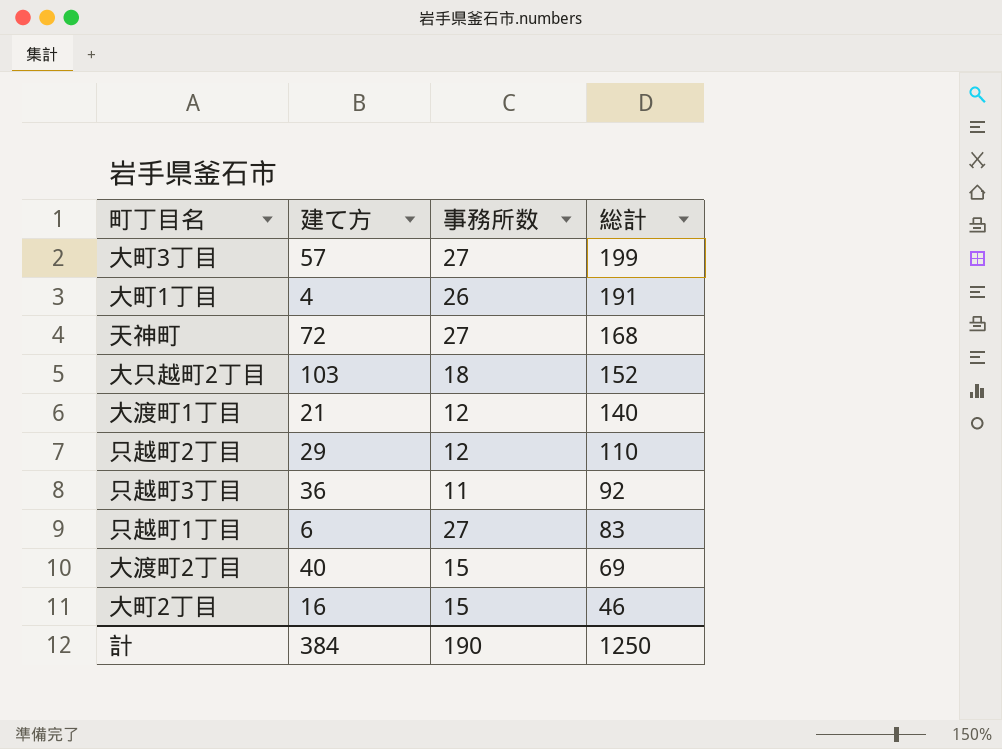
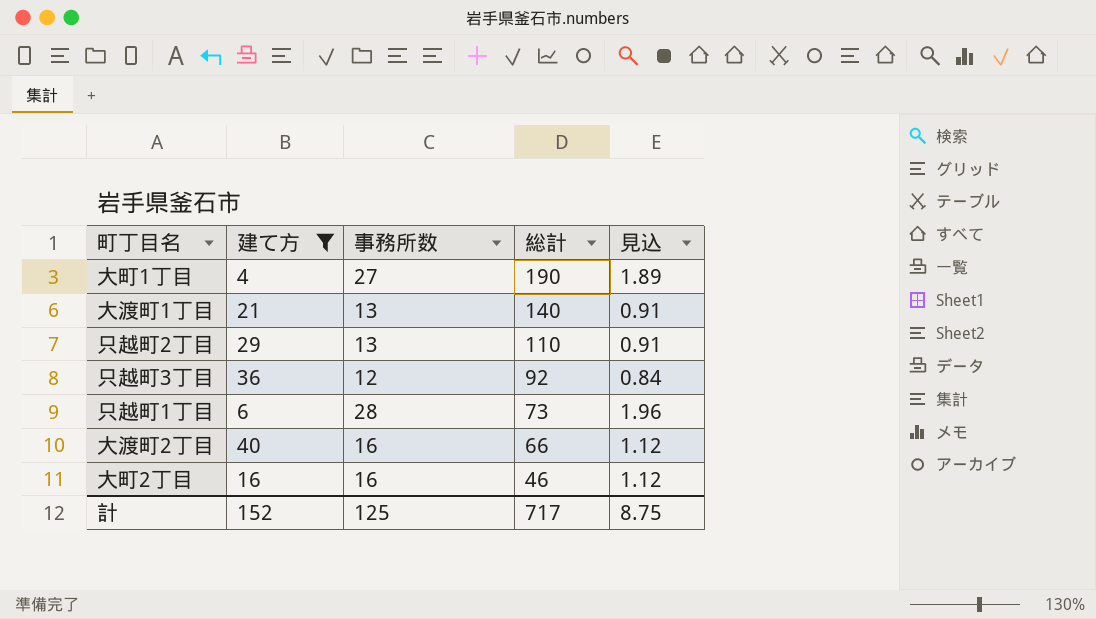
filter: none -> 建て方 <= 40
column 見込 | formula: none -> [事務所数] * 0.07
大町1丁目 | 事務所数: 26 -> 27
大町1丁目 | 総計: 191 -> 190
大渡町1丁目 | 事務所数: 12 -> 13
只越町2丁目 | 事務所数: 12 -> 13
只越町3丁目 | 事務所数: 11 -> 12
只越町1丁目 | 事務所数: 27 -> 28
只越町1丁目 | 総計: 83 -> 73
大渡町2丁目 | 事務所数: 15 -> 16
大渡町2丁目 | 総計: 69 -> 66
大町2丁目 | 事務所数: 15 -> 16
計 | 建て方: 384 -> 152
計 | 事務所数: 190 -> 125
計 | 総計: 1250 -> 717

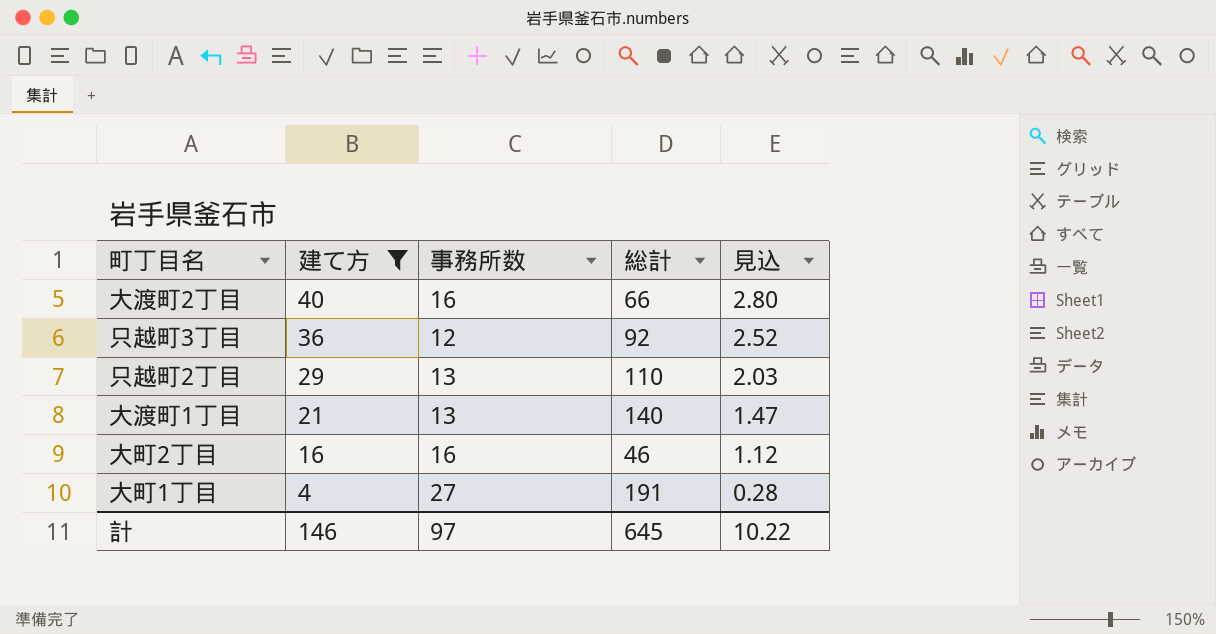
row order: 総計 descending -> 建て方 descending
column 見込 | formula: [事務所数] * 0.07 -> [建て方] * 0.07
row 只越町1丁目: 6 | 28 | 73 | 1.96 -> none
大町1丁目 | 総計: 190 -> 191
計 | 建て方: 152 -> 146
計 | 事務所数: 125 -> 97
計 | 総計: 717 -> 645
計 | 見込: 8.75 -> 10.22

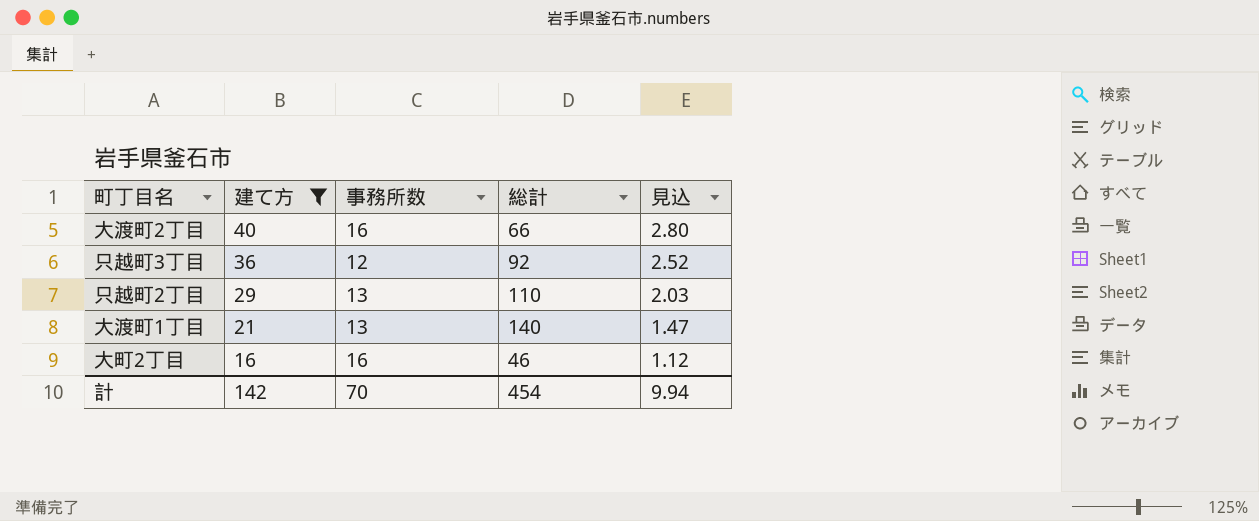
row 大町1丁目: 4 | 27 | 191 | 0.28 -> none
計 | 建て方: 146 -> 142
計 | 事務所数: 97 -> 70
計 | 総計: 645 -> 454
計 | 見込: 10.22 -> 9.94

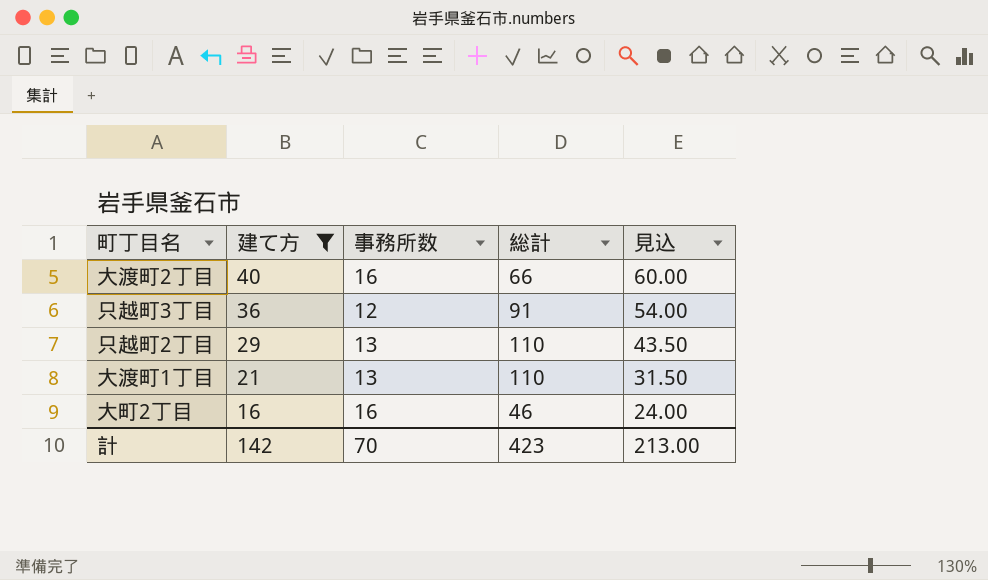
column 見込 | formula: [建て方] * 0.07 -> [建て方] * 1.5
只越町3丁目 | 総計: 92 -> 91
大渡町1丁目 | 総計: 140 -> 110
計 | 総計: 454 -> 423
計 | 見込: 9.94 -> 213.00

